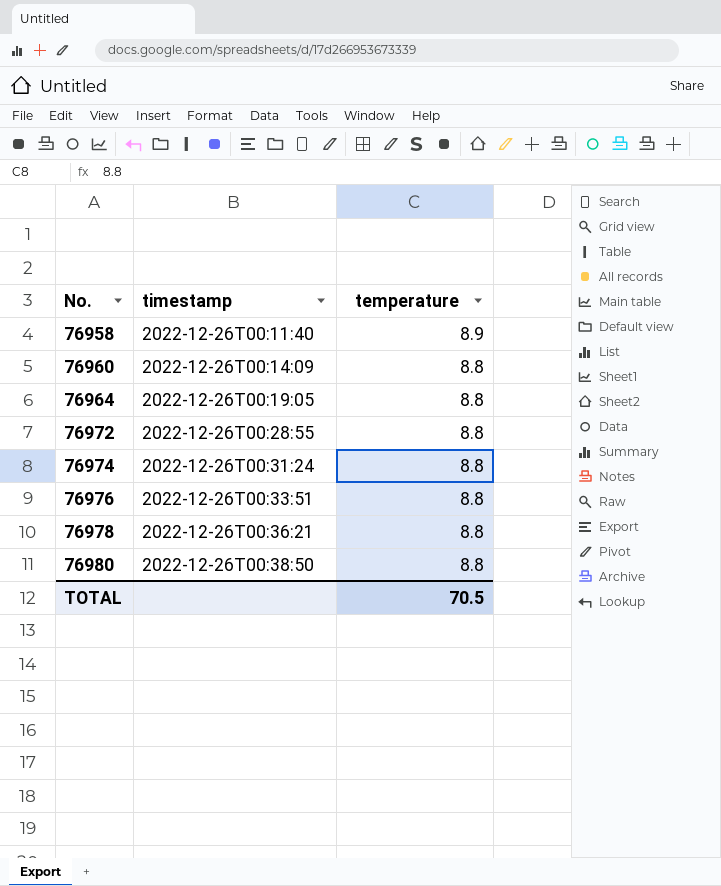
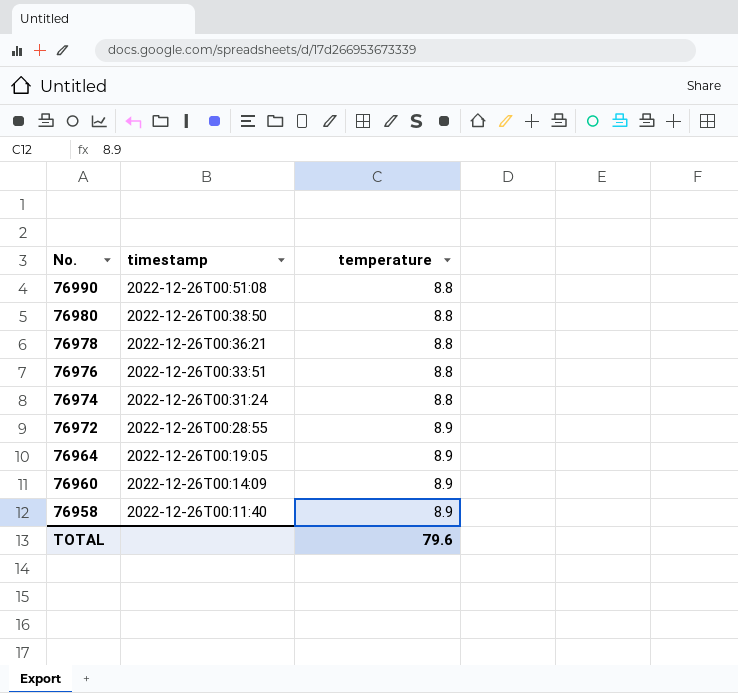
row order: No. ascending -> No. descending
row 76990: none -> 2022-12-26T00:51:08 | 8.8
76972 | temperature: 8.8 -> 8.9
76964 | temperature: 8.8 -> 8.9
76960 | temperature: 8.8 -> 8.9
TOTAL | temperature: 70.5 -> 79.6

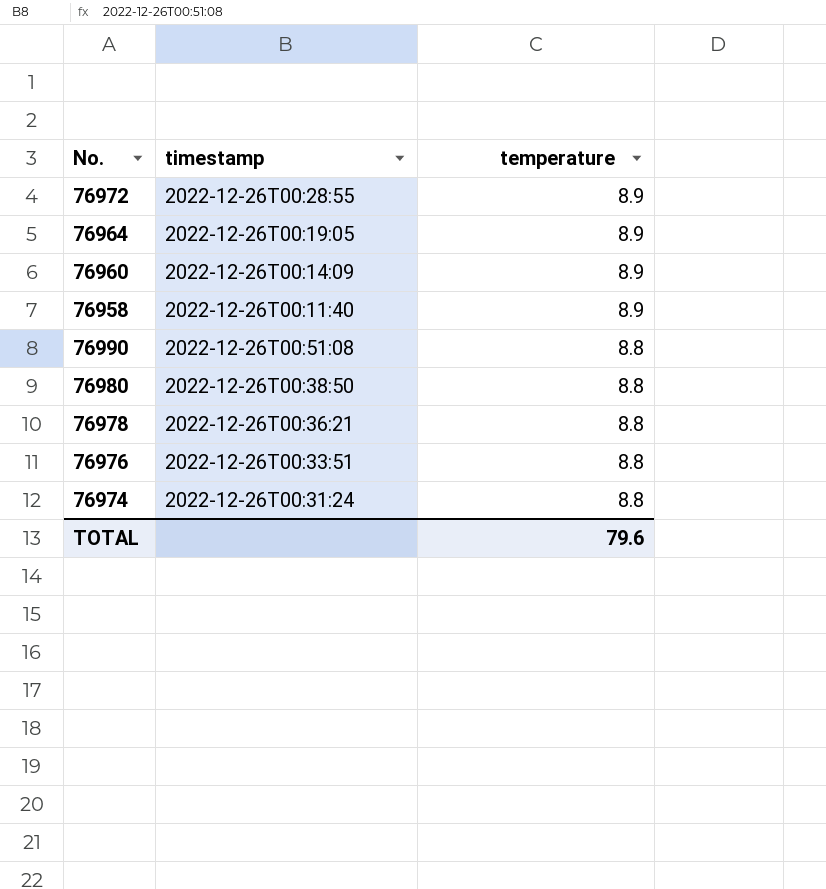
row order: No. descending -> temperature descending

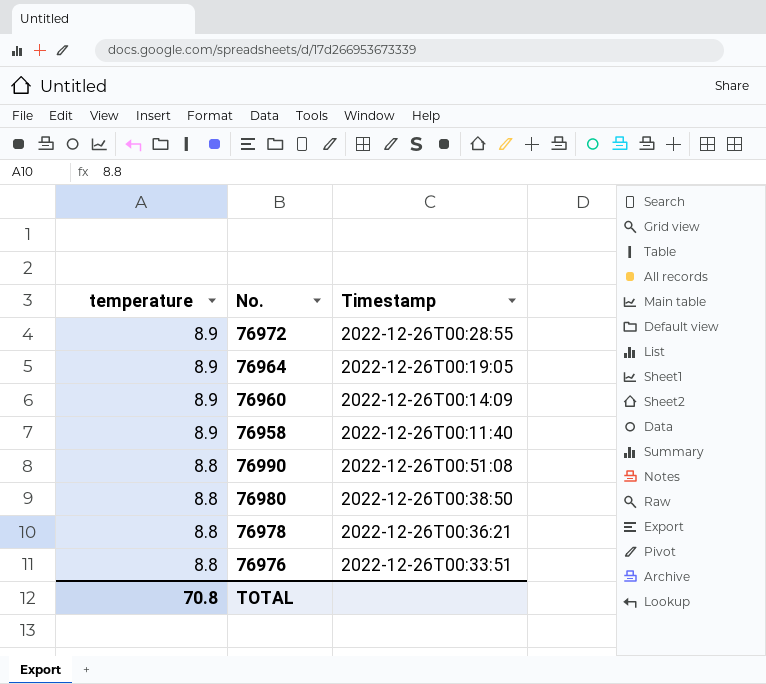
column temperature | position: 3 -> 1
column name: timestamp -> Timestamp
row 76974: 2022-12-26T00:31:24 | 8.8 -> none
TOTAL | temperature: 79.6 -> 70.8

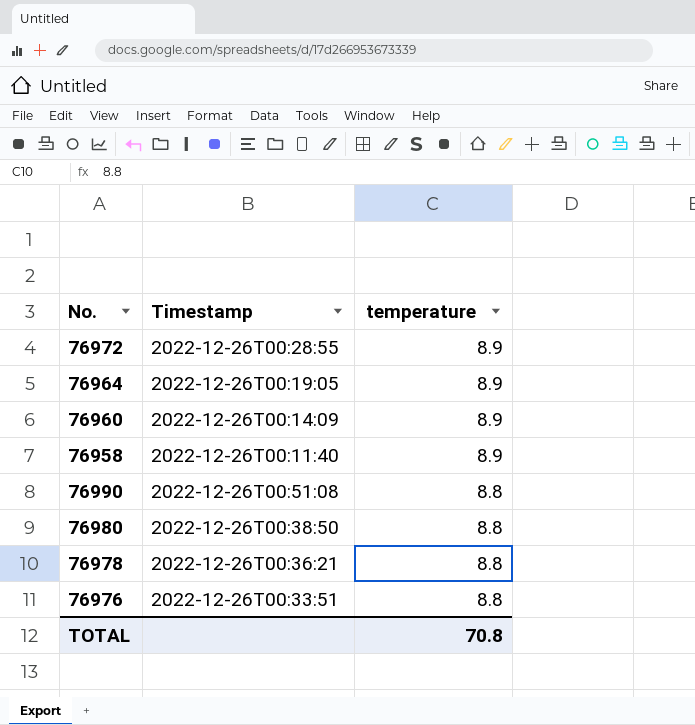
column temperature | position: 1 -> 3

